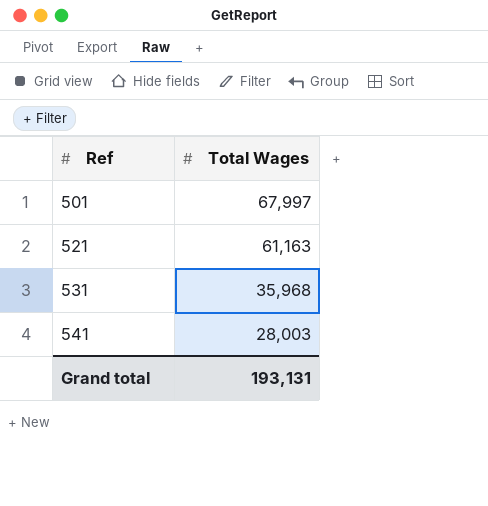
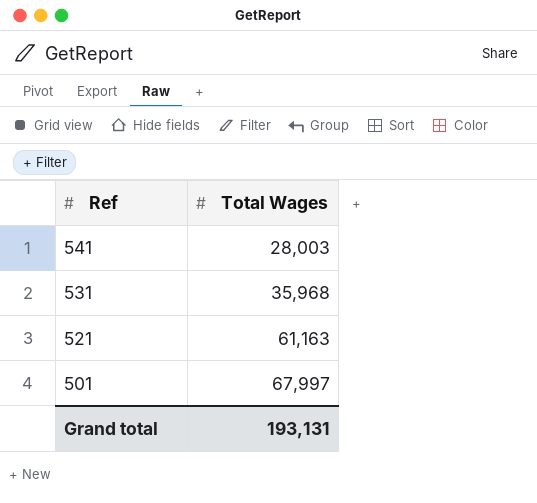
row order: Ref ascending -> Ref descending

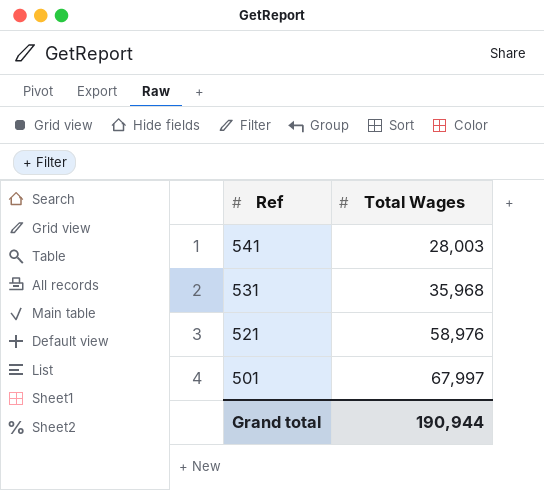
521 | Total Wages: 61,163 -> 58,976
Grand total | Total Wages: 193,131 -> 190,944

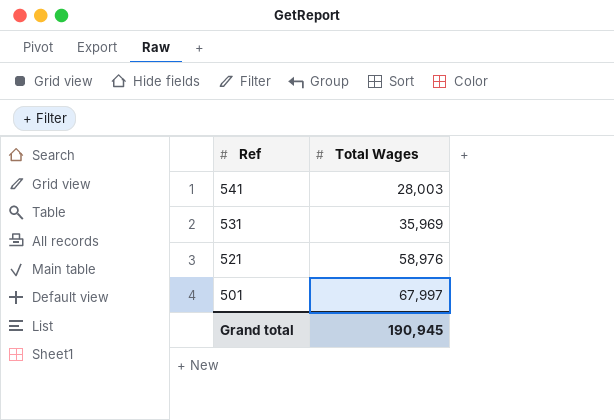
531 | Total Wages: 35,968 -> 35,969
Grand total | Total Wages: 190,944 -> 190,945

